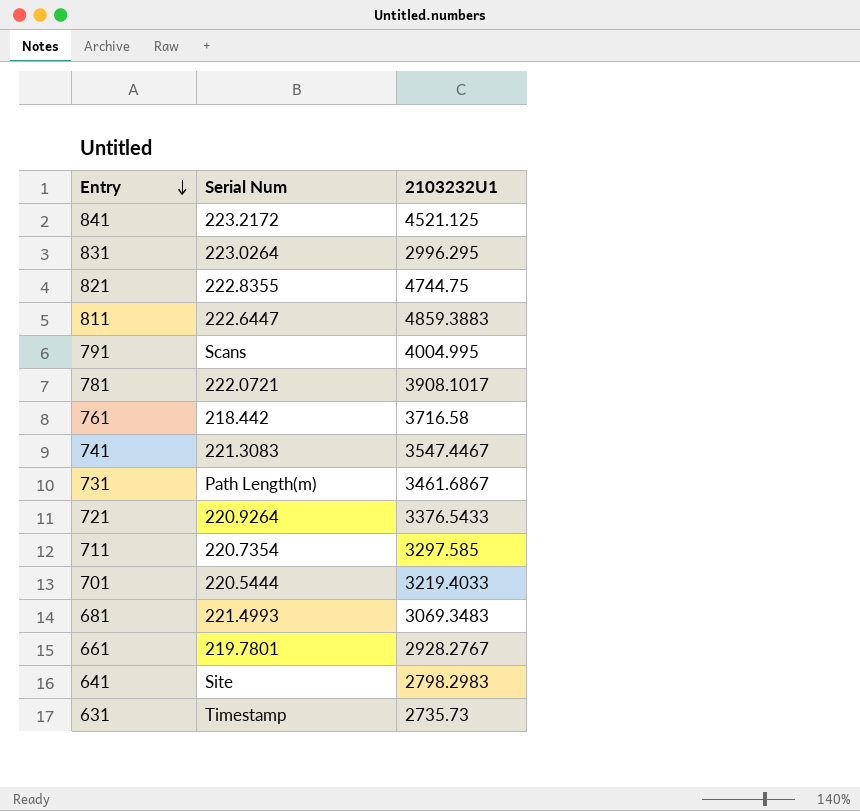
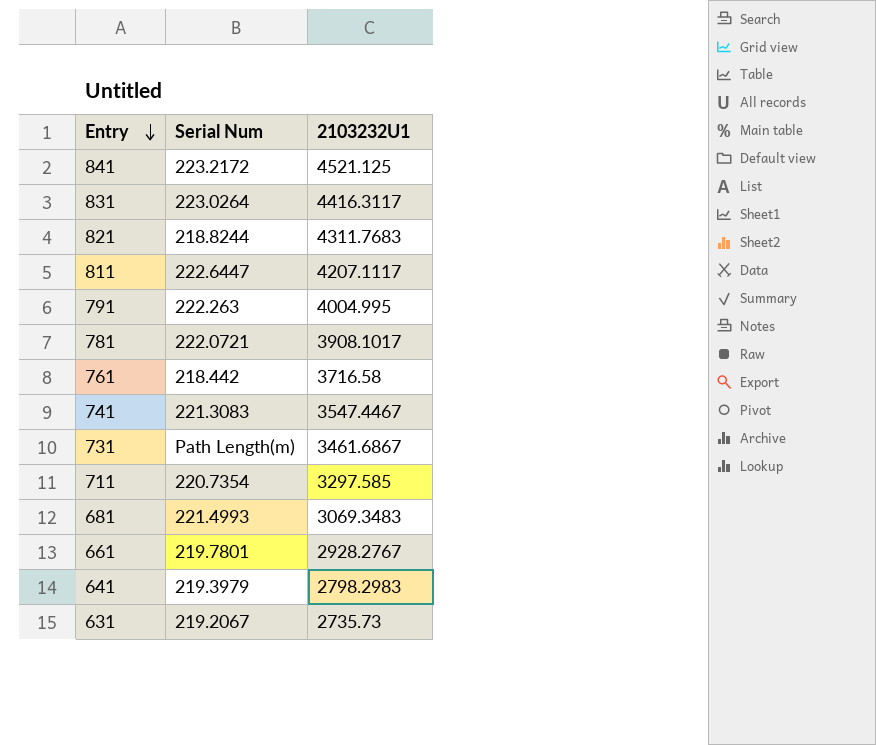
row 721: 220.9264 | 3376.5433 -> none
row 701: 220.5444 | 3219.4033 -> none
831 | 2103232U1: 2996.295 -> 4416.3117
821 | Serial Num: 222.8355 -> 218.8244
821 | 2103232U1: 4744.75 -> 4311.7683
811 | 2103232U1: 4859.3883 -> 4207.1117
791 | Serial Num: Scans -> 222.263
641 | Serial Num: Site -> 219.3979
631 | Serial Num: Timestamp -> 219.2067

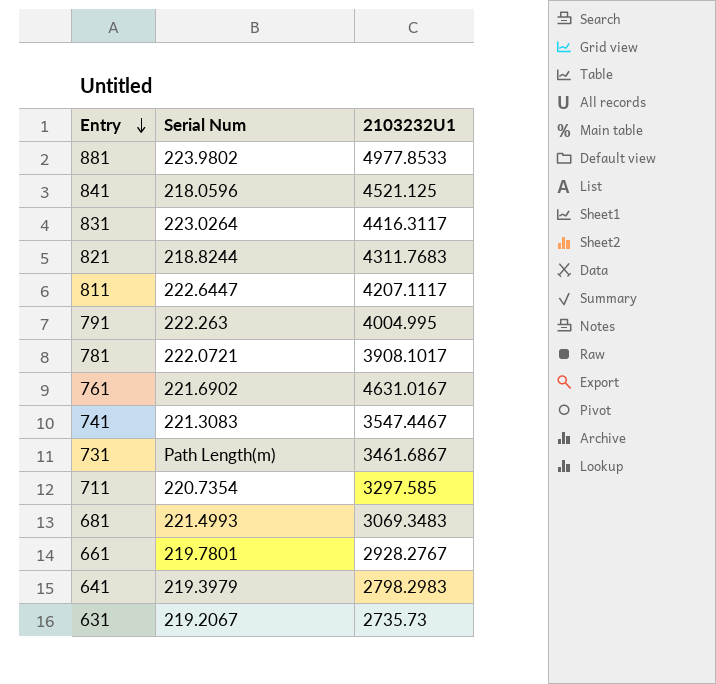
row 881: none -> 223.9802 | 4977.8533
841 | Serial Num: 223.2172 -> 218.0596
761 | Serial Num: 218.442 -> 221.6902
761 | 2103232U1: 3716.58 -> 4631.0167

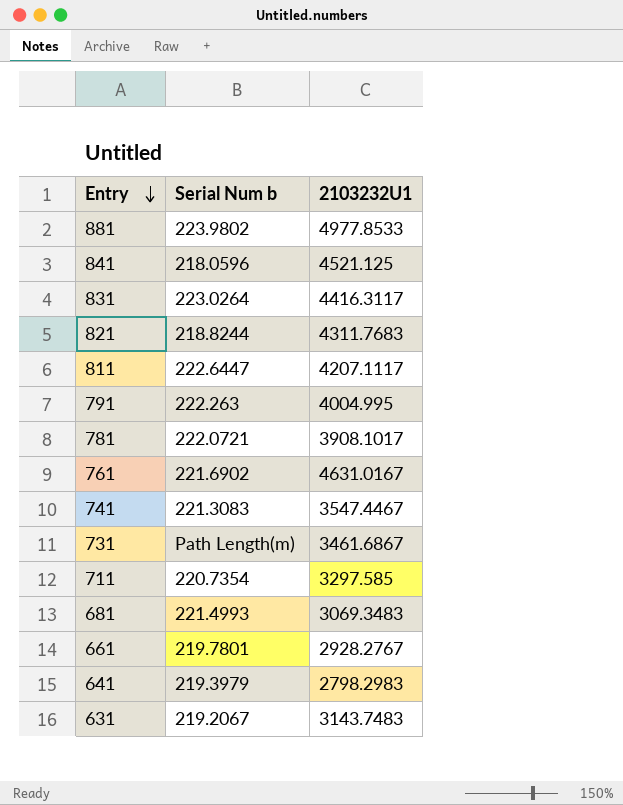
column name: Serial Num -> Serial Num b
631 | 2103232U1: 2735.73 -> 3143.7483

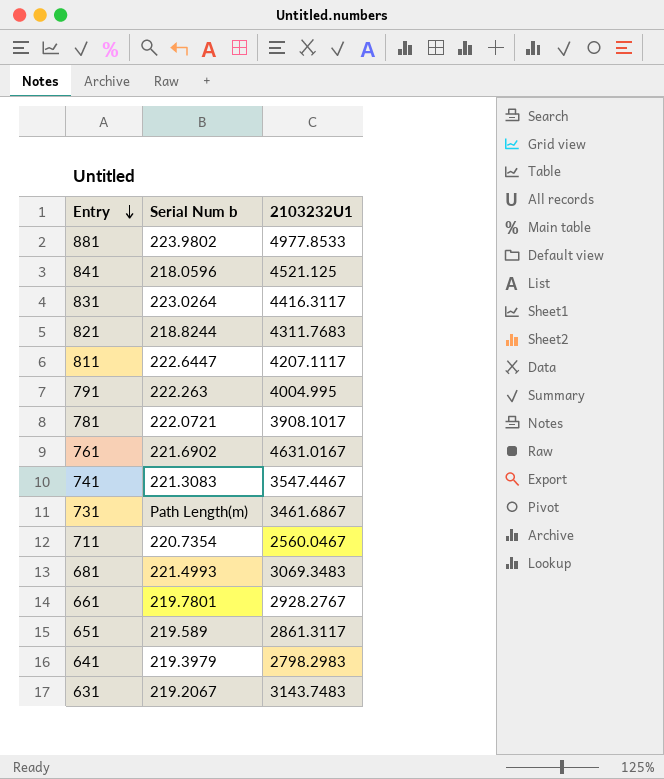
711 | 2103232U1: 3297.585 -> 2560.0467
row 651: none -> 219.589 | 2861.3117

